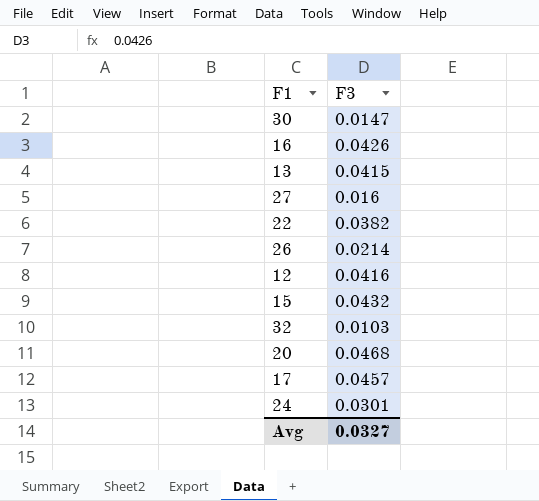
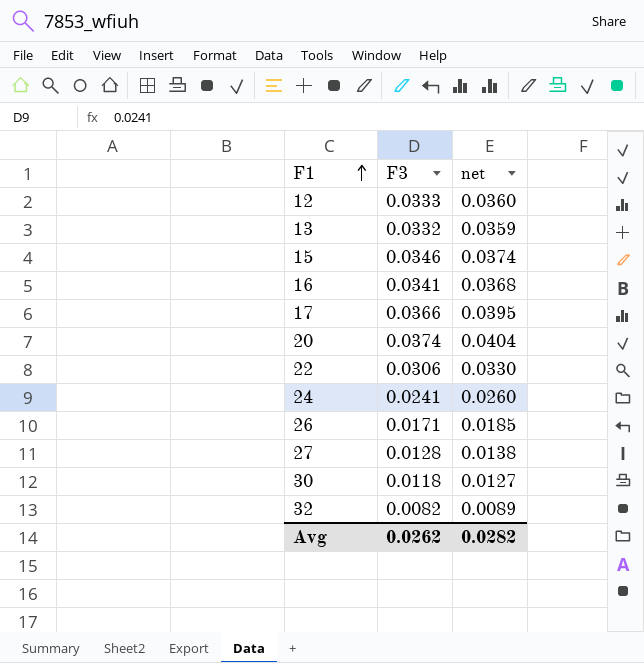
row order: none -> F1 ascending
column net | formula: none -> [F3] * 1.08
12 | F3: 0.0416 -> 0.0333
13 | F3: 0.0415 -> 0.0332
15 | F3: 0.0432 -> 0.0346
16 | F3: 0.0426 -> 0.0341
17 | F3: 0.0457 -> 0.0366
20 | F3: 0.0468 -> 0.0374
22 | F3: 0.0382 -> 0.0306
24 | F3: 0.0301 -> 0.0241
26 | F3: 0.0214 -> 0.0171
27 | F3: 0.016 -> 0.0128
30 | F3: 0.0147 -> 0.0118
32 | F3: 0.0103 -> 0.0082
Avg | F3: 0.0327 -> 0.0262

